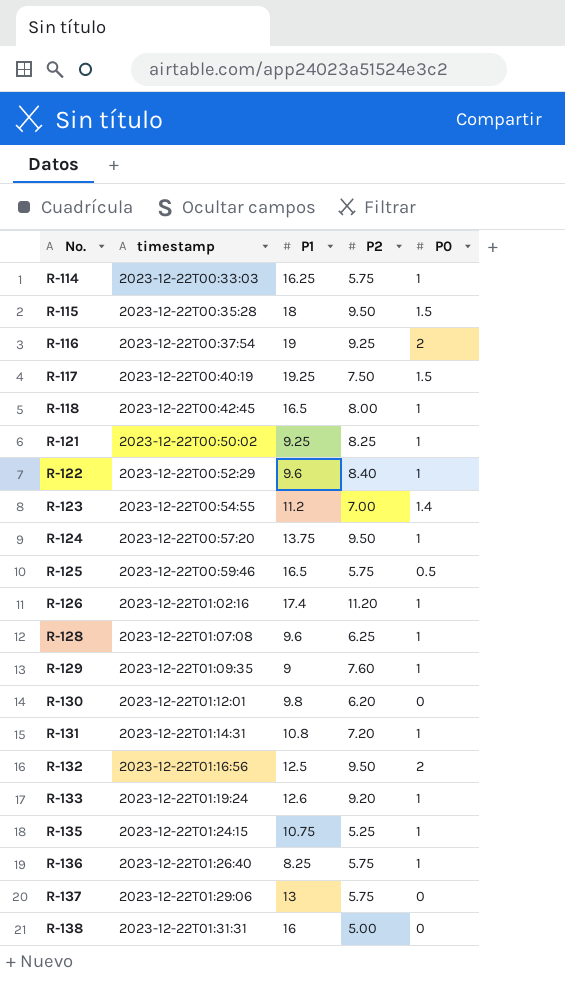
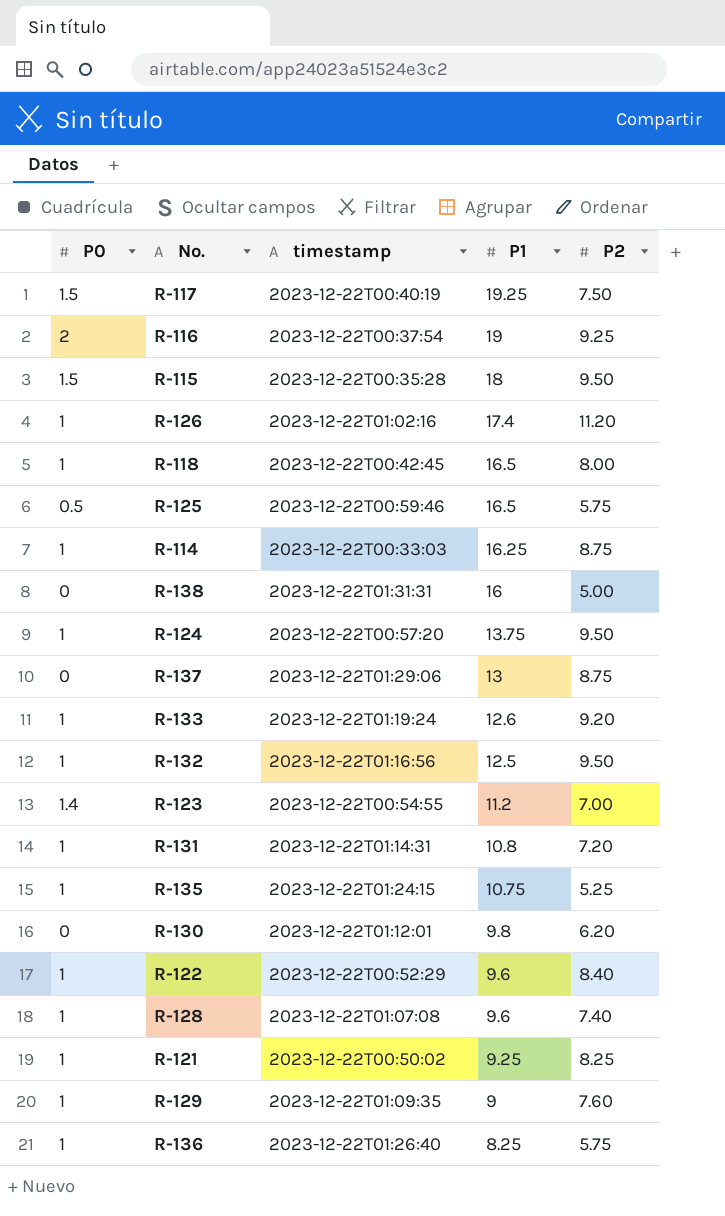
row order: No. ascending -> P1 descending
column P0 | position: 5 -> 1
R-114 | P2: 5.75 -> 8.75
R-137 | P2: 5.75 -> 8.75
R-132 | P0: 2 -> 1
R-128 | P2: 6.25 -> 7.40

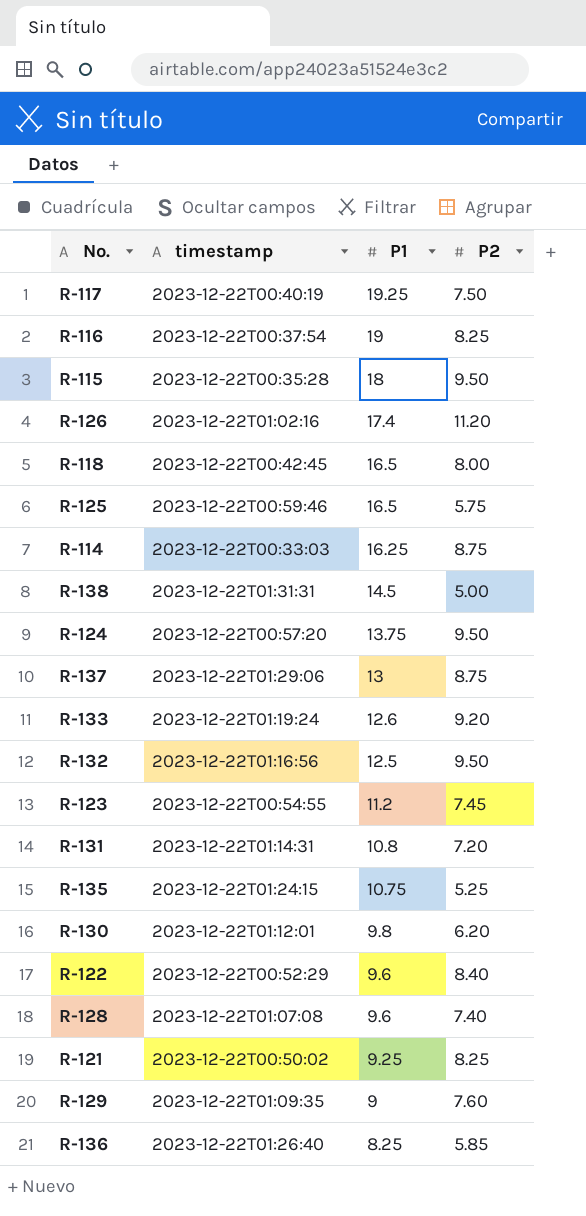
column P0 | position: 1 -> none
R-116 | P2: 9.25 -> 8.25
R-138 | P1: 16 -> 14.5
R-123 | P2: 7.00 -> 7.45
R-136 | P2: 5.75 -> 5.85

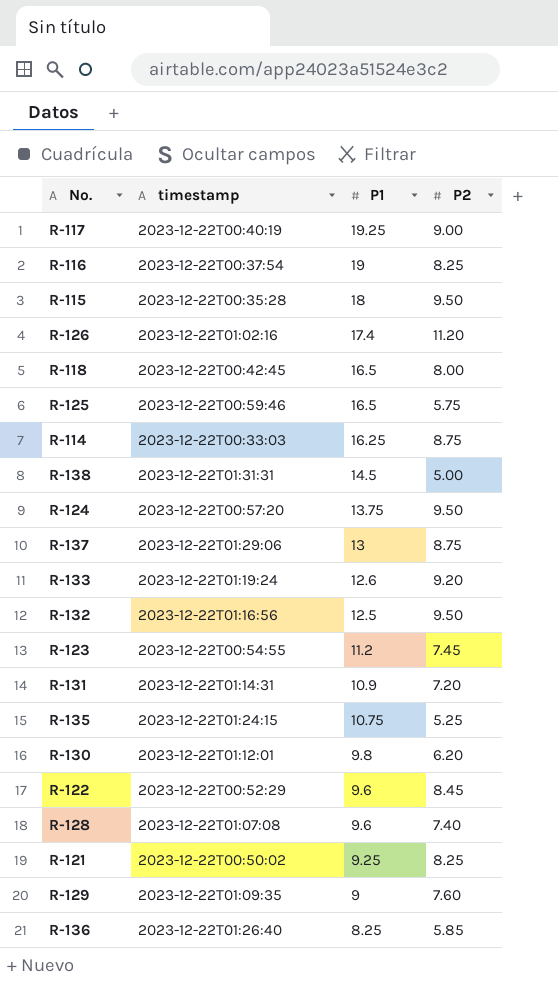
R-117 | P2: 7.50 -> 9.00
R-131 | P1: 10.8 -> 10.9
R-122 | P2: 8.40 -> 8.45

